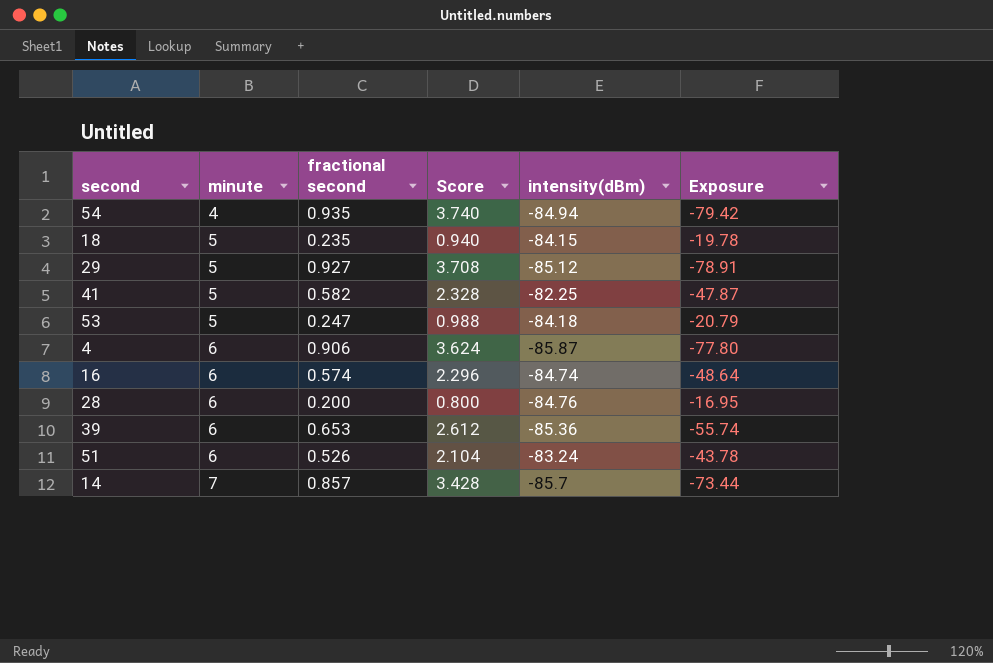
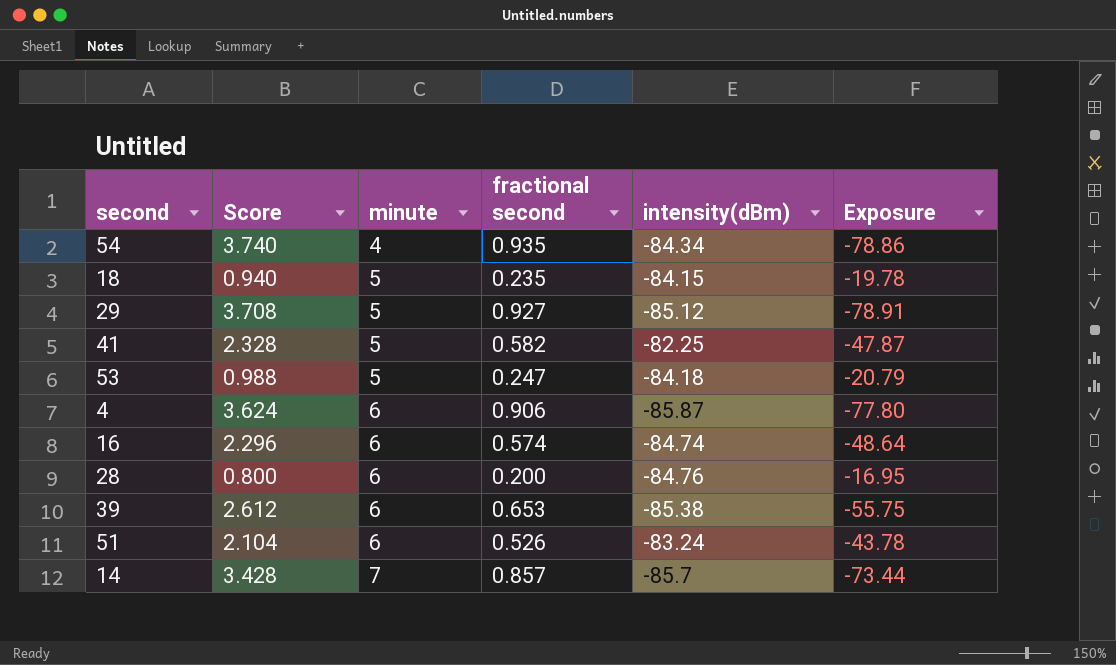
column Score | position: 4 -> 2
54 | intensity(dBm): -84.94 -> -84.34
54 | Exposure: -79.42 -> -78.86
39 | intensity(dBm): -85.36 -> -85.38
39 | Exposure: -55.74 -> -55.75

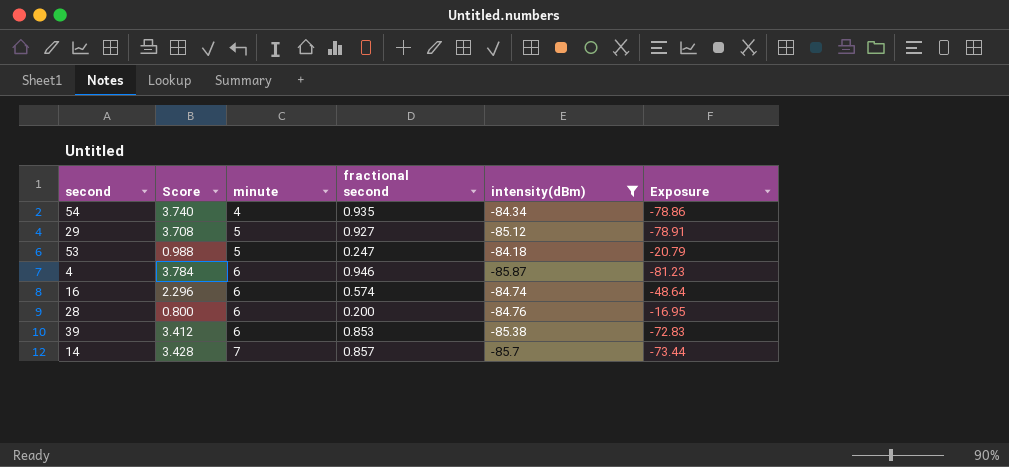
filter: none -> intensity(dBm) <= -84.18
4 | Score: 3.624 -> 3.784
4 | fractional second: 0.906 -> 0.946
4 | Exposure: -77.80 -> -81.23
39 | Score: 2.612 -> 3.412
39 | fractional second: 0.653 -> 0.853
39 | Exposure: -55.75 -> -72.83

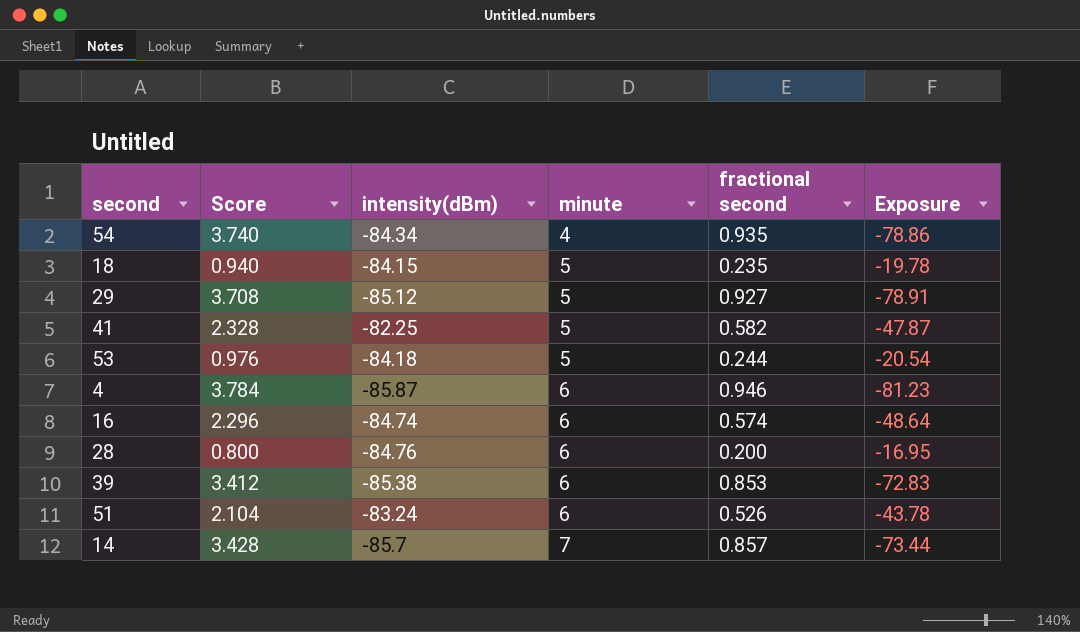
filter: intensity(dBm) <= -84.18 -> none
column intensity(dBm) | position: 5 -> 3
53 | Score: 0.988 -> 0.976
53 | fractional second: 0.247 -> 0.244
53 | Exposure: -20.79 -> -20.54

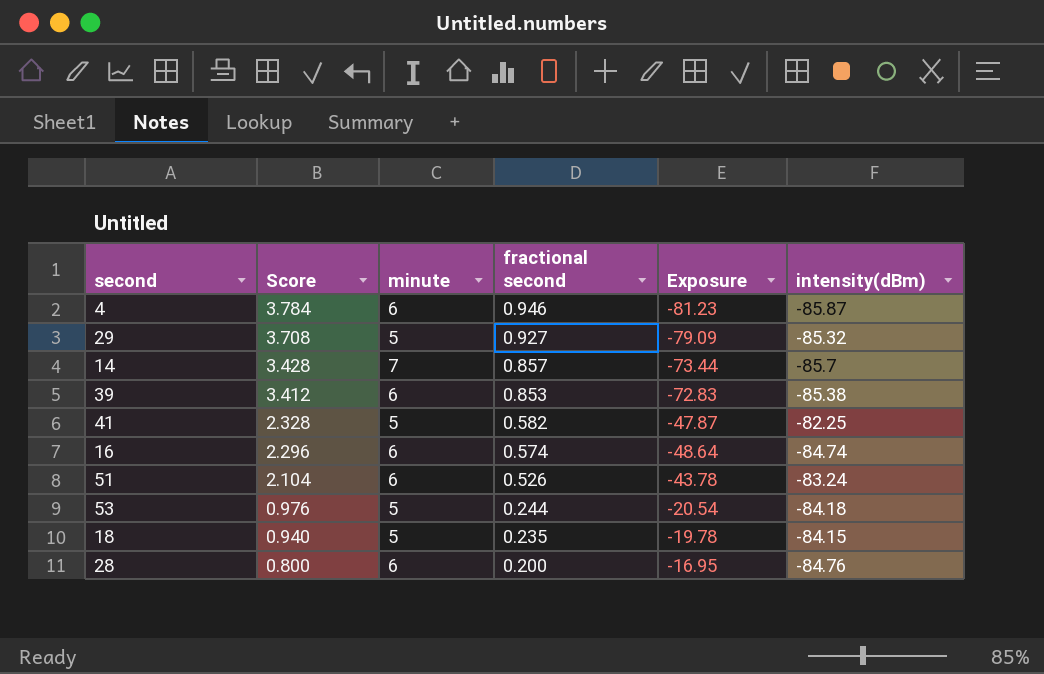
row order: minute ascending -> Score descending
column intensity(dBm) | position: 3 -> 6
row 54: 3.740 | -84.34 | 4 | 0.935 | -78.86 -> none
29 | Exposure: -78.91 -> -79.09
29 | intensity(dBm): -85.12 -> -85.32

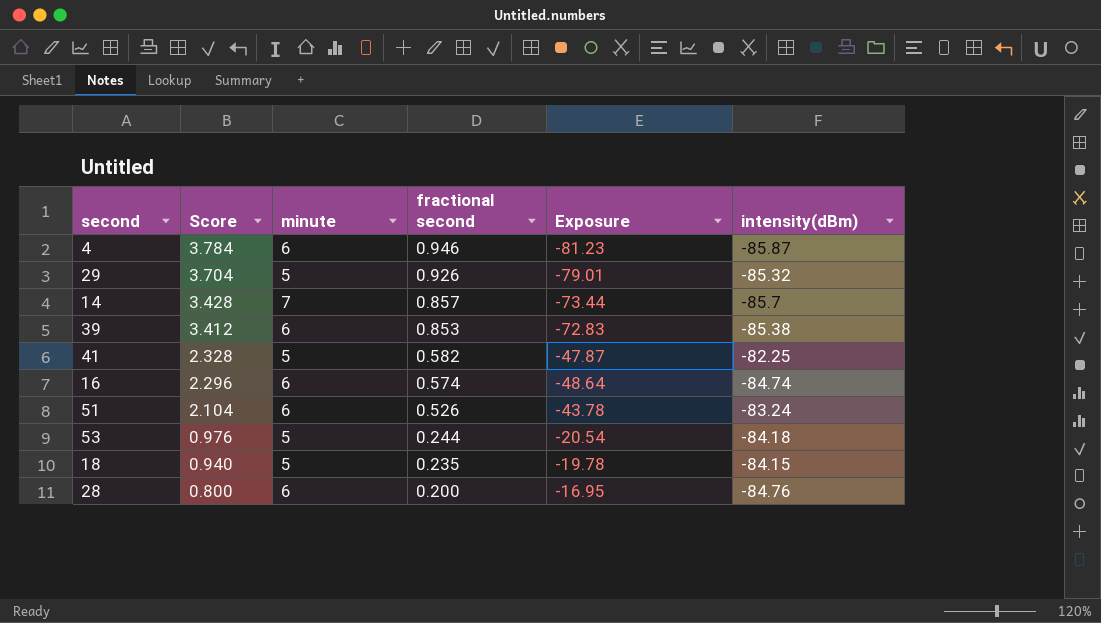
29 | Score: 3.708 -> 3.704
29 | fractional second: 0.927 -> 0.926
29 | Exposure: -79.09 -> -79.01

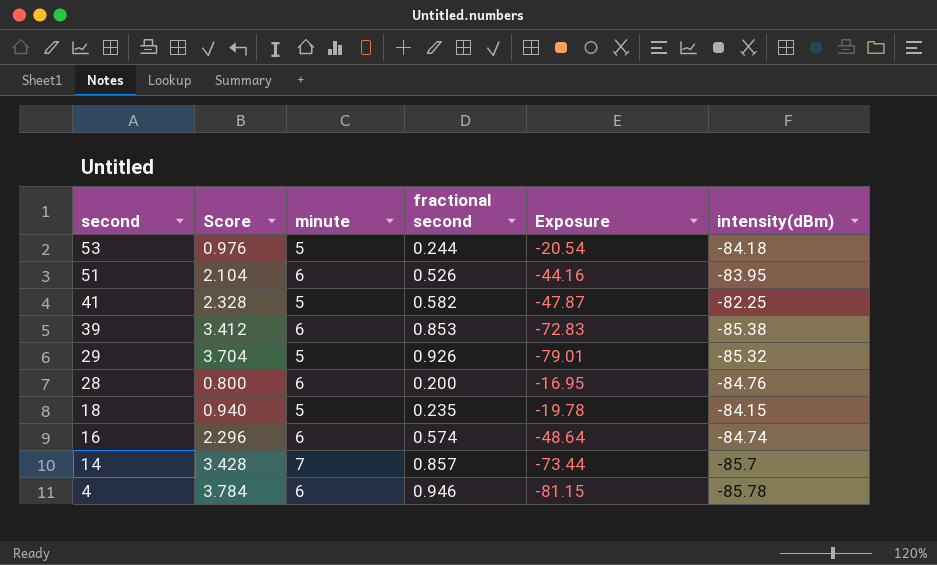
row order: Score descending -> second descending
51 | Exposure: -43.78 -> -44.16
51 | intensity(dBm): -83.24 -> -83.95
4 | Exposure: -81.23 -> -81.15
4 | intensity(dBm): -85.87 -> -85.78

